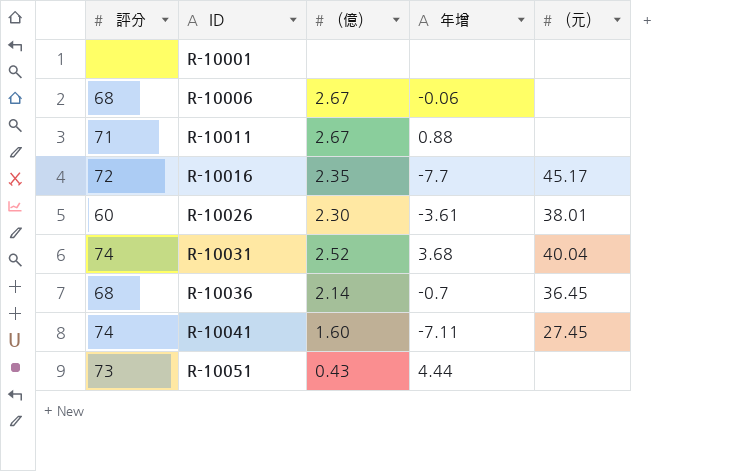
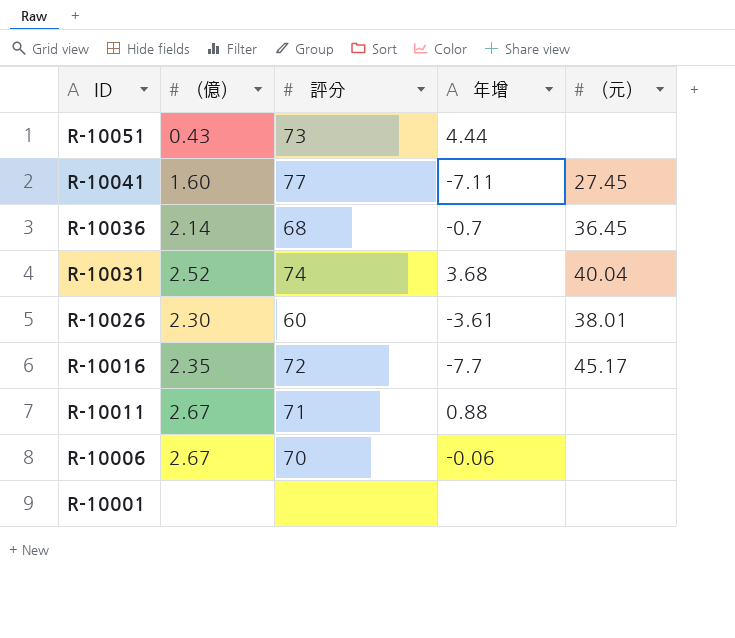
row order: ID ascending -> ID descending
column 評分 | position: 1 -> 3
R-10041 | 評分: 74 -> 77
R-10006 | 評分: 68 -> 70

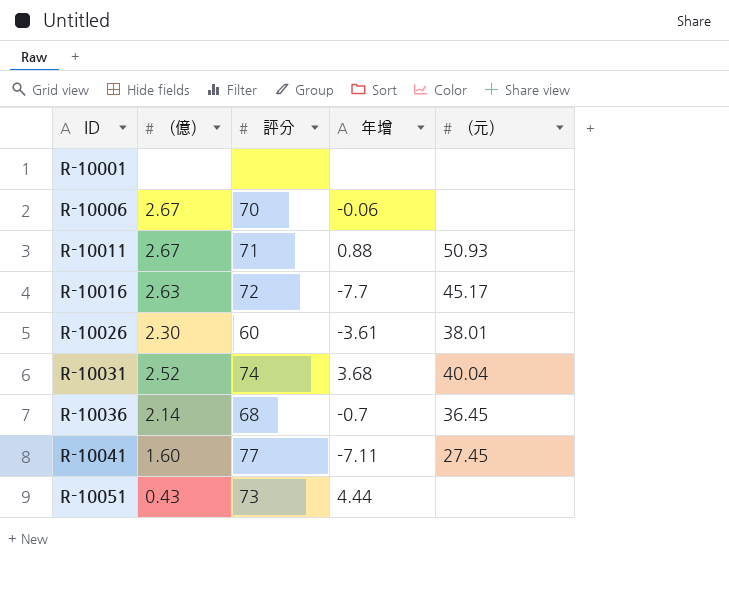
row order: ID descending -> ID ascending
R-10011 | (元): none -> 50.93
R-10016 | (億): 2.35 -> 2.63

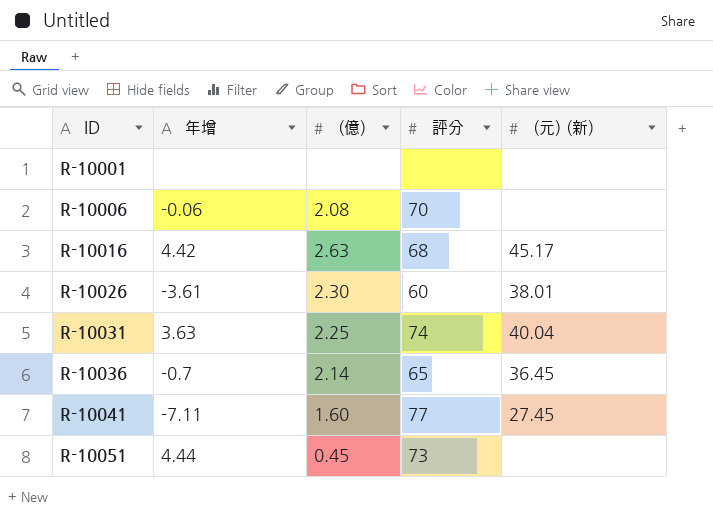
column 年增 | position: 4 -> 2
column name: (元) -> (元) (新)
row R-10011: 2.67 | 71 | 0.88 | 50.93 -> none
R-10006 | (億): 2.67 -> 2.08
R-10016 | 年增: -7.7 -> 4.42
R-10016 | 評分: 72 -> 68
R-10031 | 年增: 3.68 -> 3.63
R-10031 | (億): 2.52 -> 2.25
R-10036 | 評分: 68 -> 65
R-10051 | (億): 0.43 -> 0.45

